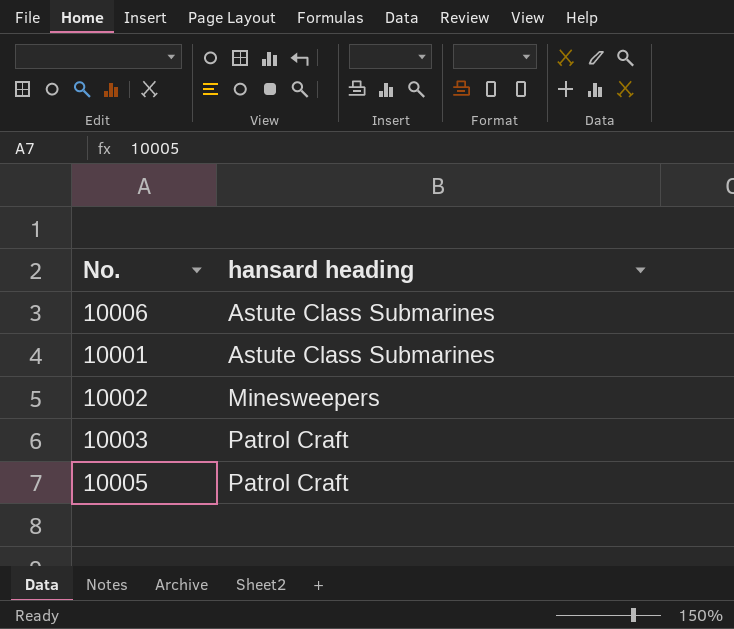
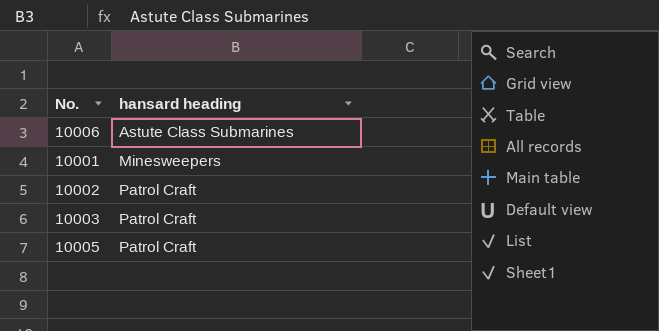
10001 | hansard heading: Astute Class Submarines -> Minesweepers
10002 | hansard heading: Minesweepers -> Patrol Craft

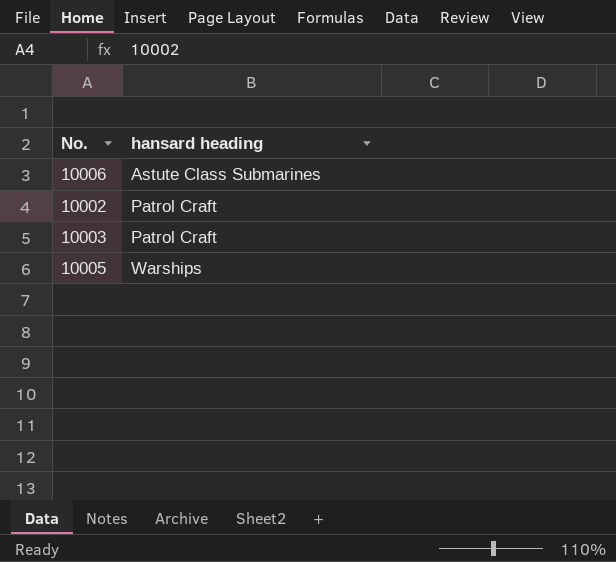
row 10001: Minesweepers -> none
10005 | hansard heading: Patrol Craft -> Warships

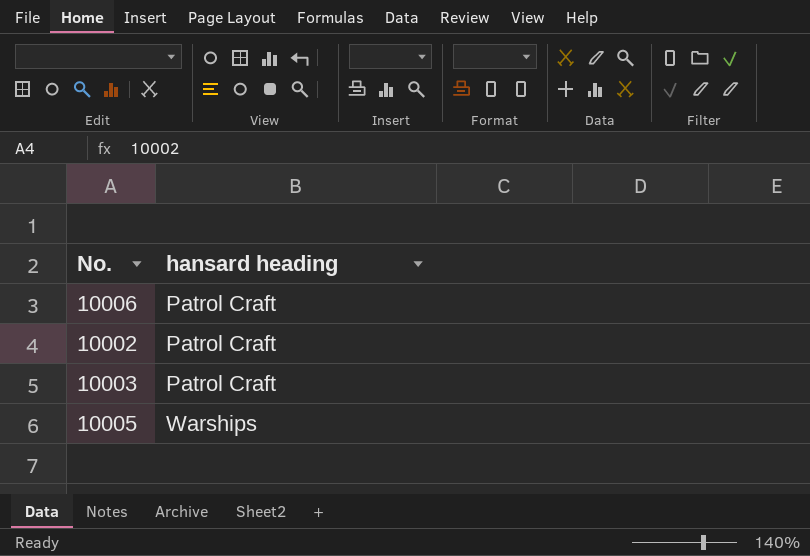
10006 | hansard heading: Astute Class Submarines -> Patrol Craft

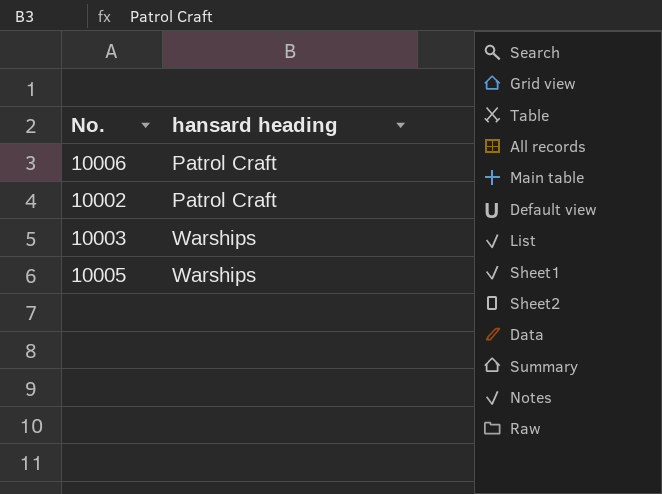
10003 | hansard heading: Patrol Craft -> Warships

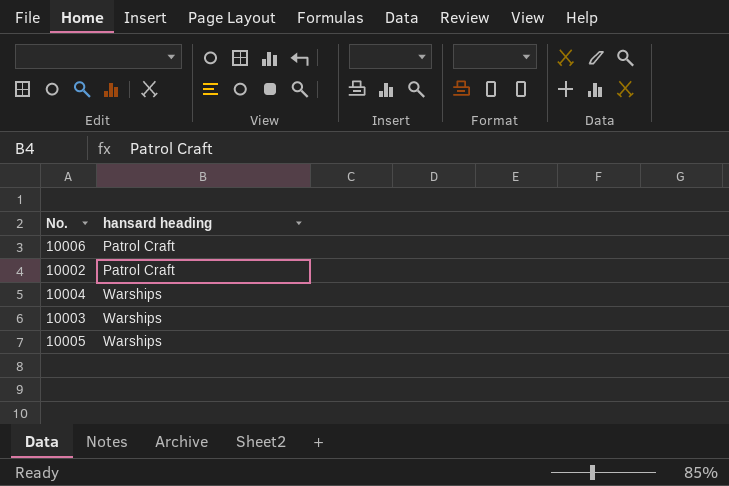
row 10004: none -> Warships

